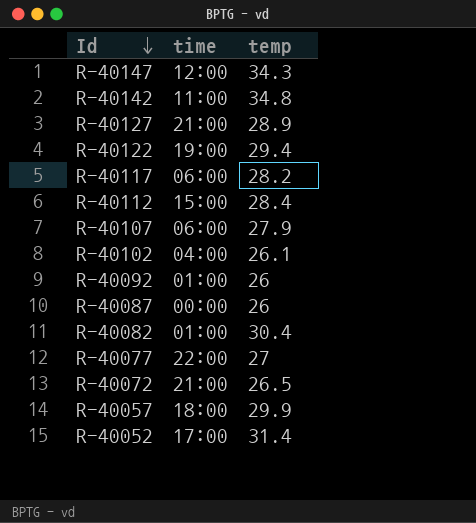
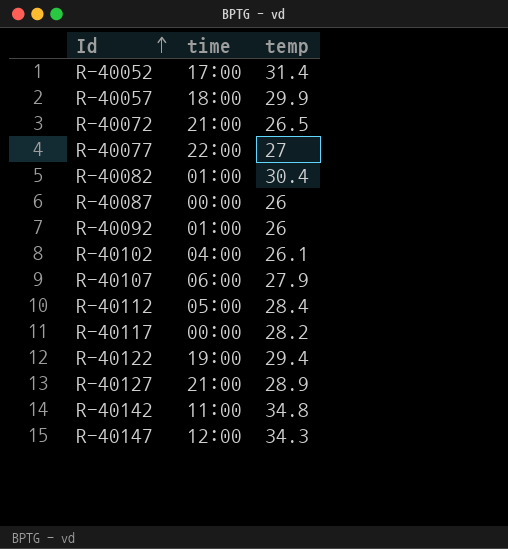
row order: Id descending -> Id ascending
R-40112 | time: 15:00 -> 05:00
R-40117 | time: 06:00 -> 00:00

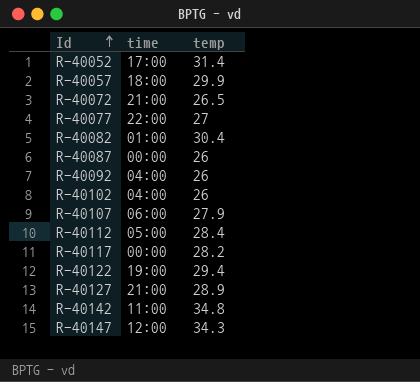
R-40092 | time: 01:00 -> 04:00
R-40102 | temp: 26.1 -> 26

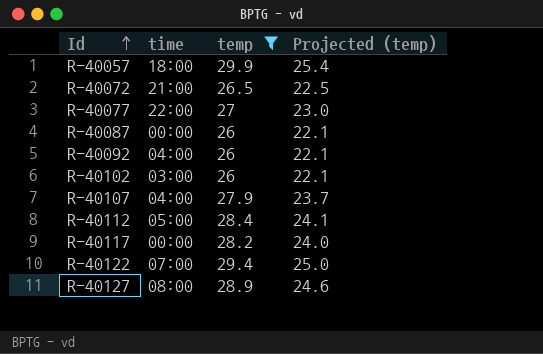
filter: none -> temp <= 29.9
column Projected (temp) | formula: none -> [temp] * 0.85
R-40102 | time: 04:00 -> 03:00
R-40107 | time: 06:00 -> 04:00
R-40122 | time: 19:00 -> 07:00
R-40127 | time: 21:00 -> 08:00

